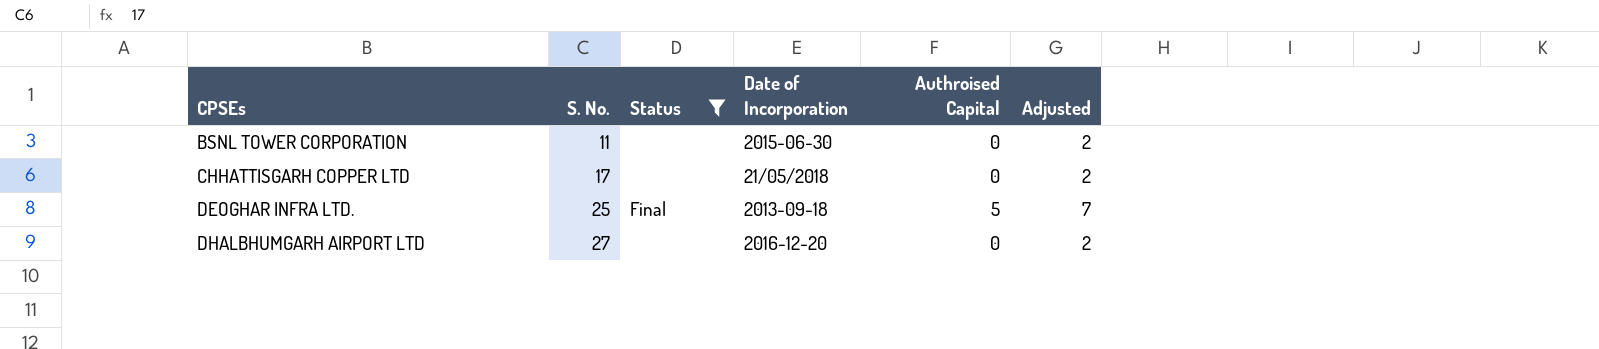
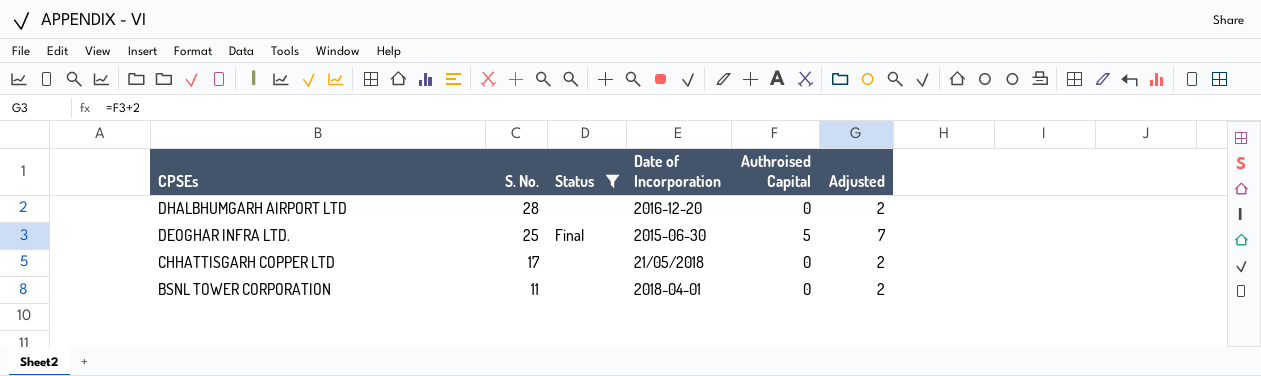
row order: CPSEs ascending -> CPSEs descending
DHALBHUMGARH AIRPORT LTD | S. No.: 27 -> 28
DEOGHAR INFRA LTD. | Date of Incorporation: 2013-09-18 -> 2015-06-30
BSNL TOWER CORPORATION | Date of Incorporation: 2015-06-30 -> 2018-04-01

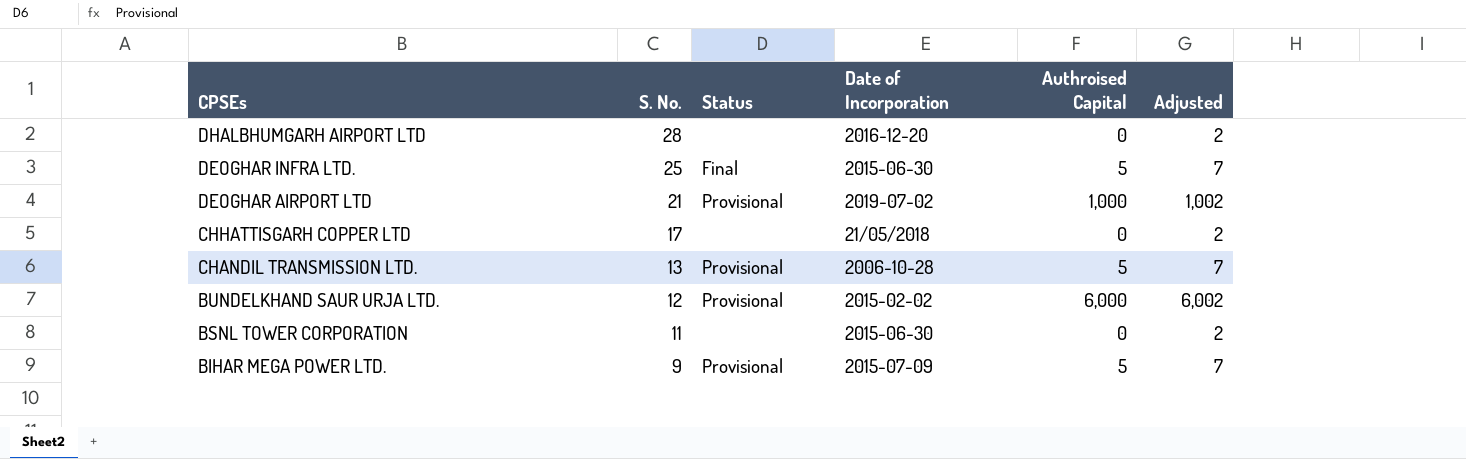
filter: Status != Provisional -> none
BSNL TOWER CORPORATION | Date of Incorporation: 2018-04-01 -> 2015-06-30

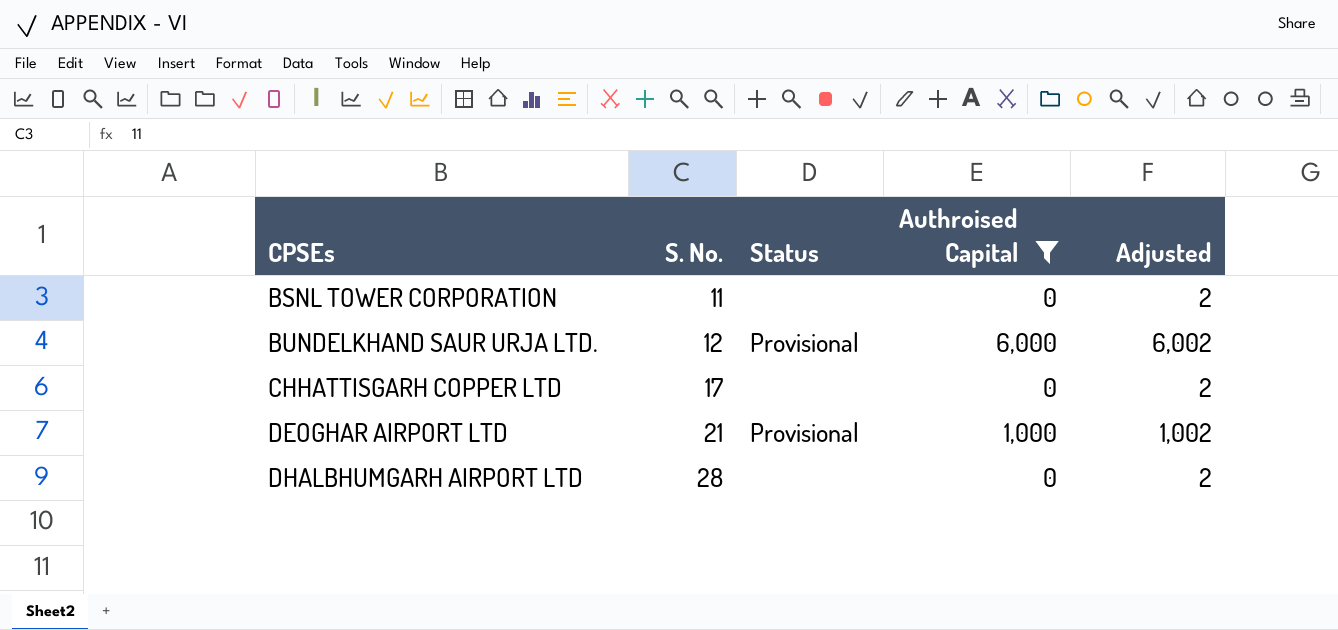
filter: none -> Authroised Capital != 5
row order: CPSEs descending -> CPSEs ascending
column Date of Incorporation | position: 4 -> none

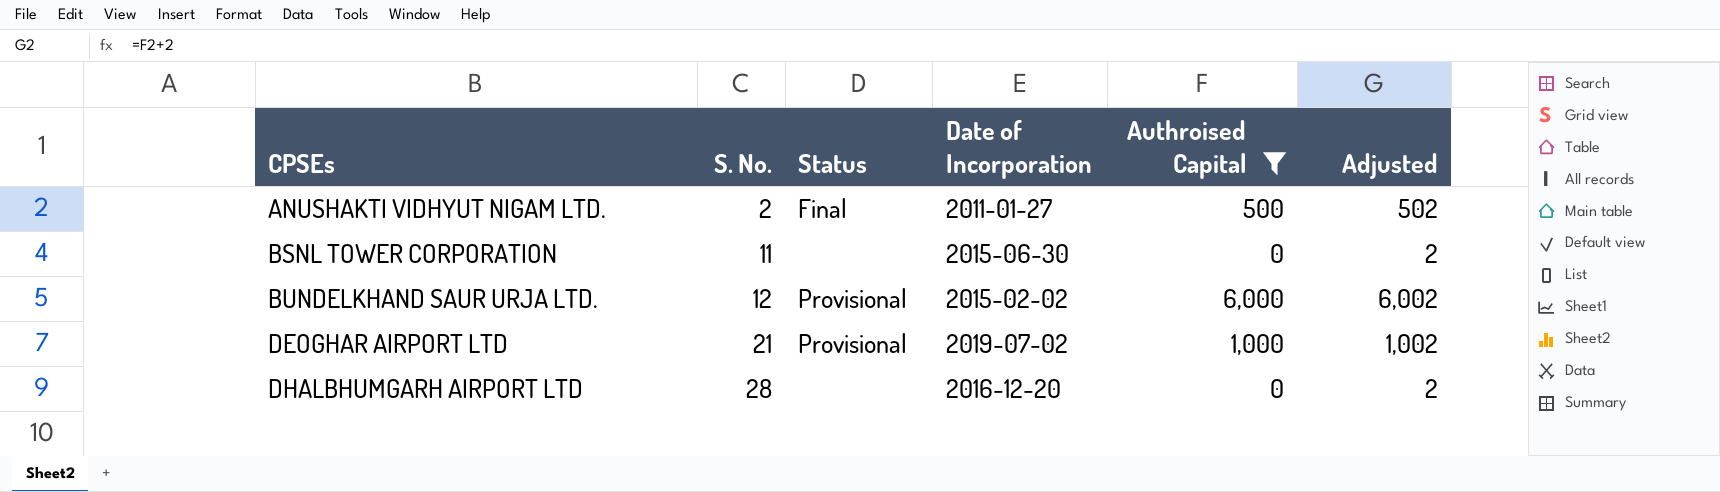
column Date of Incorporation | position: none -> 4
row CHHATTISGARH COPPER LTD: 17 | none | 0 | 2 -> none
row ANUSHAKTI VIDHYUT NIGAM LTD.: none -> 2 | Final | 2011-01-27 | 500 | 502

